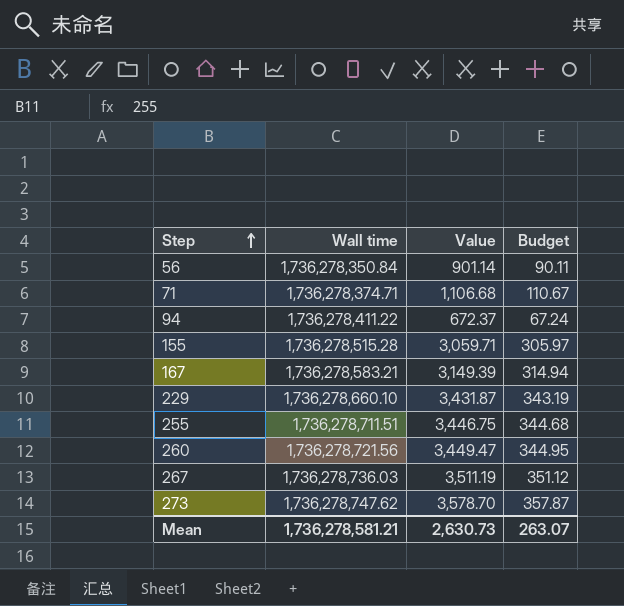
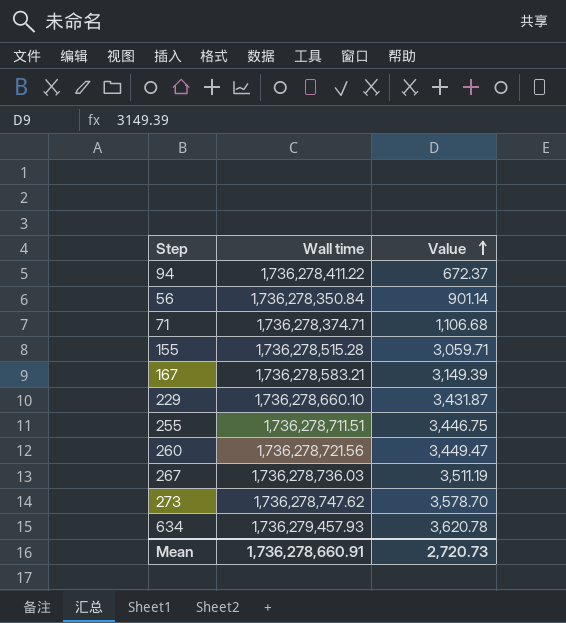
row order: Step ascending -> Value ascending
column Budget | formula: [Value] * 0.1 -> none
row 634: none -> 1,736,279,457.93 | 3,620.78
Mean | Wall time: 1,736,278,581.21 -> 1,736,278,660.91
Mean | Value: 2,630.73 -> 2,720.73

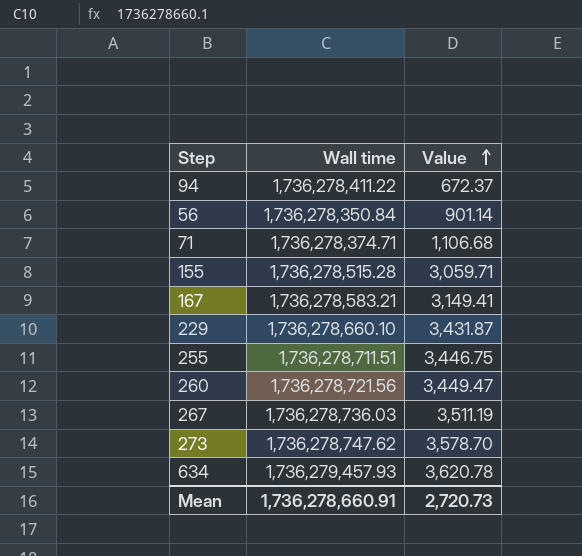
167 | Value: 3,149.39 -> 3,149.41

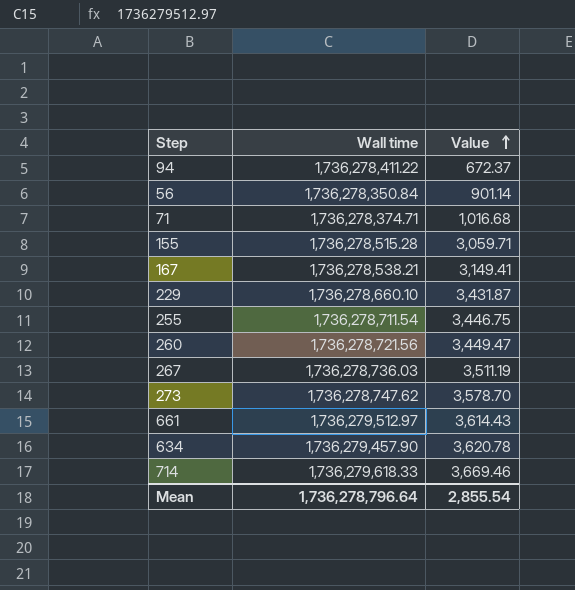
71 | Value: 1,106.68 -> 1,016.68
167 | Wall time: 1,736,278,583.21 -> 1,736,278,538.21
255 | Wall time: 1,736,278,711.51 -> 1,736,278,711.54
row 661: none -> 1,736,279,512.97 | 3,614.43
634 | Wall time: 1,736,279,457.93 -> 1,736,279,457.90
row 714: none -> 1,736,279,618.33 | 3,669.46
Mean | Wall time: 1,736,278,660.91 -> 1,736,278,796.64
Mean | Value: 2,720.73 -> 2,855.54

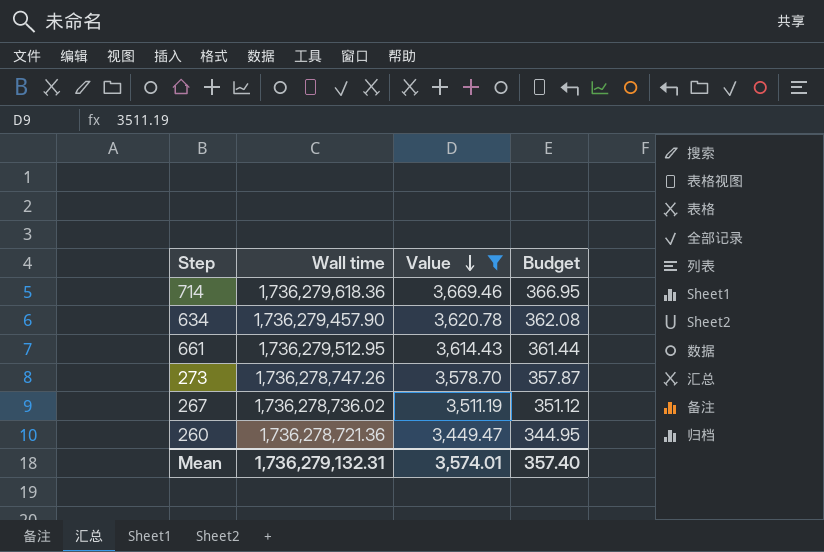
filter: none -> Value >= 3,449.47
row order: Value ascending -> Value descending
column Budget | formula: none -> [Value] * 0.1
714 | Wall time: 1,736,279,618.33 -> 1,736,279,618.36
661 | Wall time: 1,736,279,512.97 -> 1,736,279,512.95
273 | Wall time: 1,736,278,747.62 -> 1,736,278,747.26
267 | Wall time: 1,736,278,736.03 -> 1,736,278,736.02
260 | Wall time: 1,736,278,721.56 -> 1,736,278,721.36
Mean | Wall time: 1,736,278,796.64 -> 1,736,279,132.31
Mean | Value: 2,855.54 -> 3,574.01

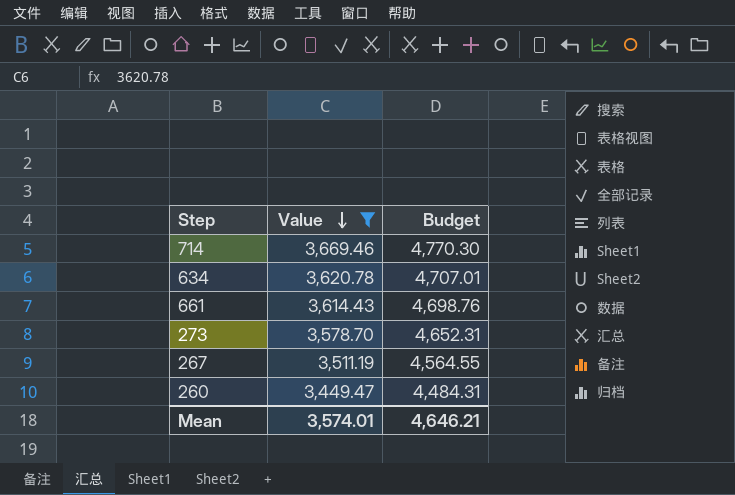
column Wall time | position: 2 -> none
column Budget | formula: [Value] * 0.1 -> [Value] * 1.3
Mean | Budget: 357.40 -> 4,646.21

